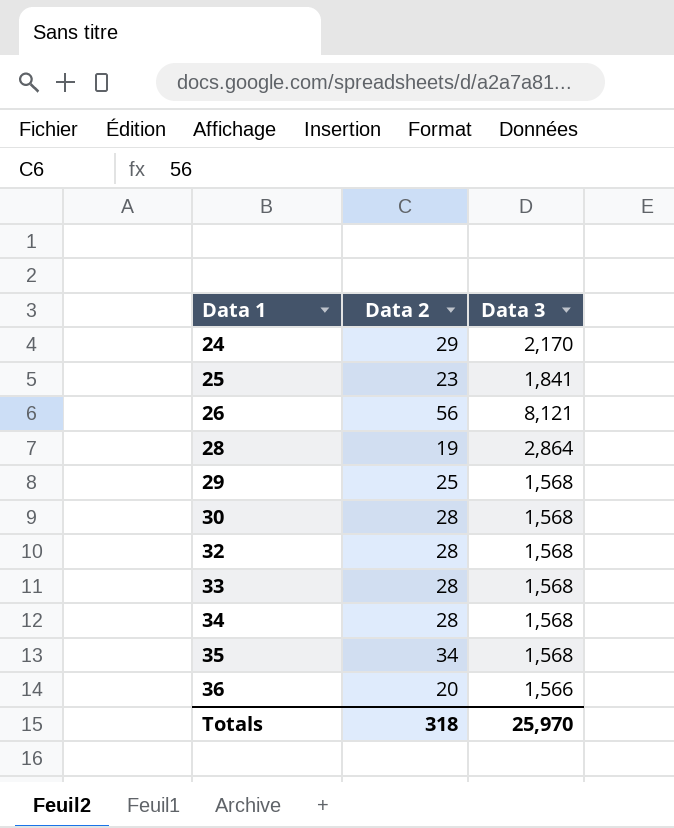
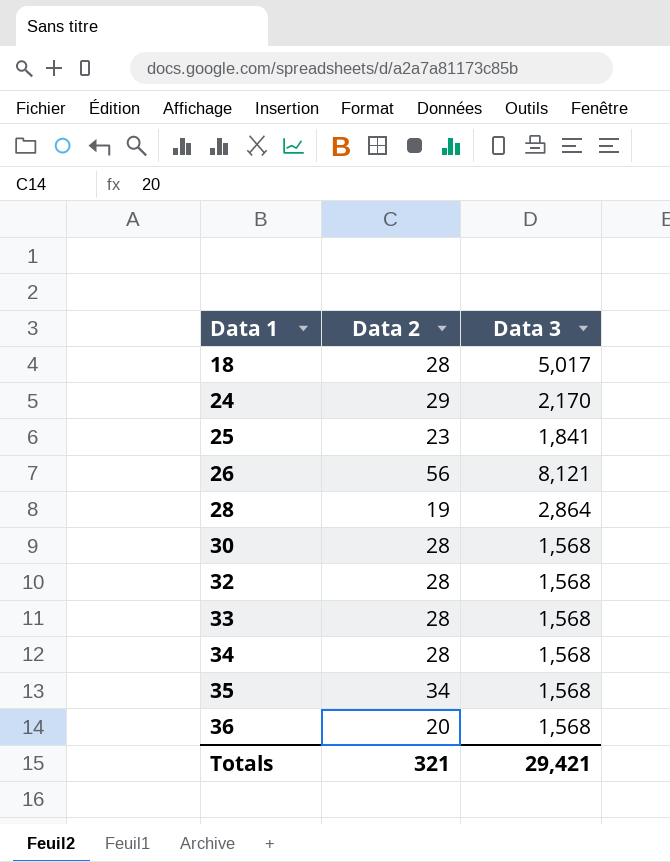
row 29: 25 | 1,568 -> none
row 18: none -> 28 | 5,017
36 | Data 3: 1,566 -> 1,568
Totals | Data 2: 318 -> 321
Totals | Data 3: 25,970 -> 29,421

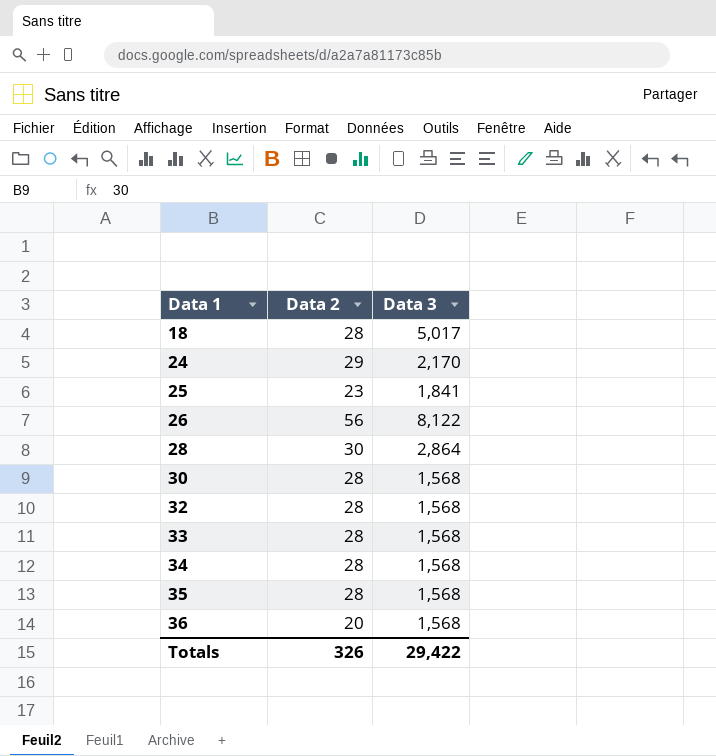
26 | Data 3: 8,121 -> 8,122
28 | Data 2: 19 -> 30
35 | Data 2: 34 -> 28
Totals | Data 2: 321 -> 326
Totals | Data 3: 29,421 -> 29,422

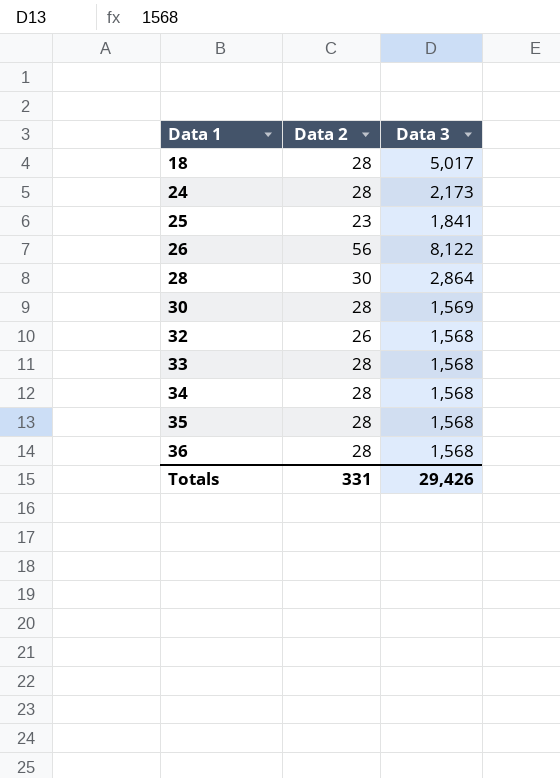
24 | Data 2: 29 -> 28
24 | Data 3: 2,170 -> 2,173
30 | Data 3: 1,568 -> 1,569
32 | Data 2: 28 -> 26
36 | Data 2: 20 -> 28
Totals | Data 2: 326 -> 331
Totals | Data 3: 29,422 -> 29,426

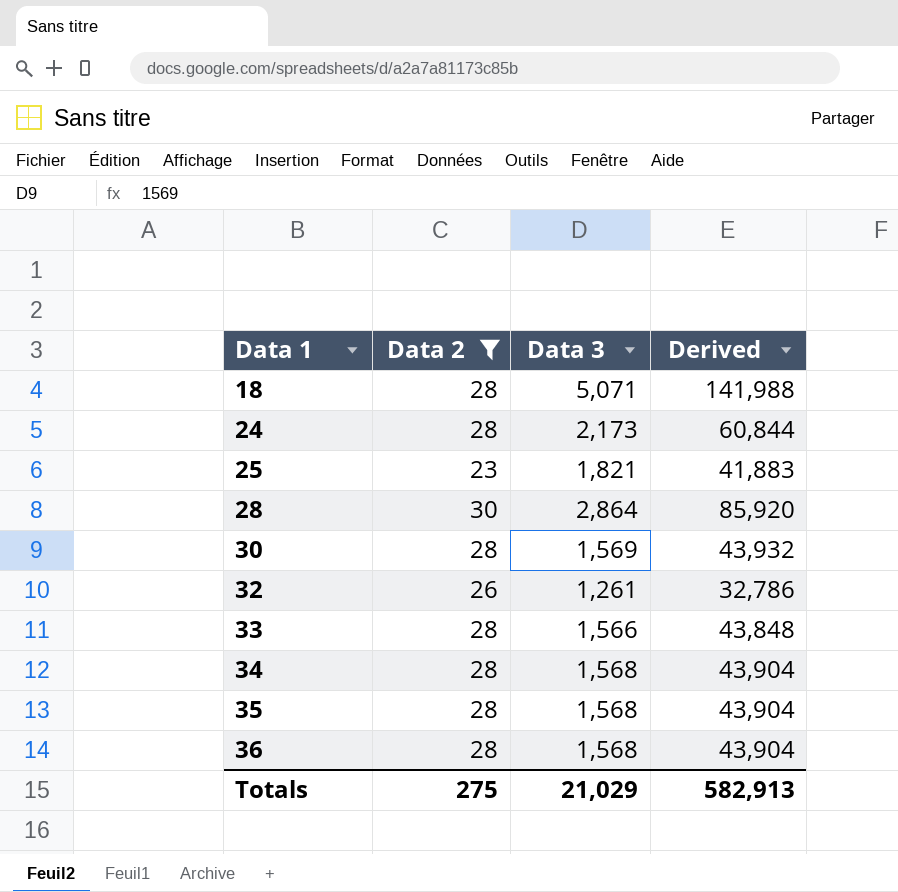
filter: none -> Data 2 != 56
column Derived | formula: none -> [Data 2] * [Data 3]
18 | Data 3: 5,017 -> 5,071
25 | Data 3: 1,841 -> 1,821
32 | Data 3: 1,568 -> 1,261
33 | Data 3: 1,568 -> 1,566
Totals | Data 2: 331 -> 275
Totals | Data 3: 29,426 -> 21,029

